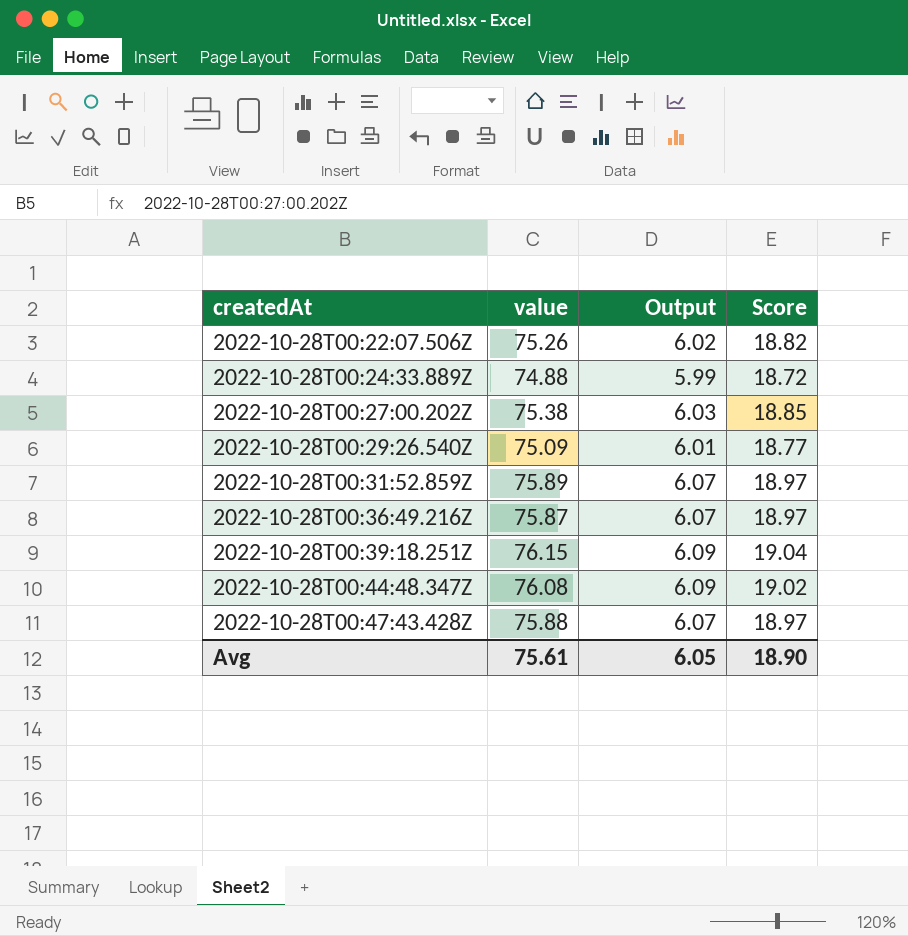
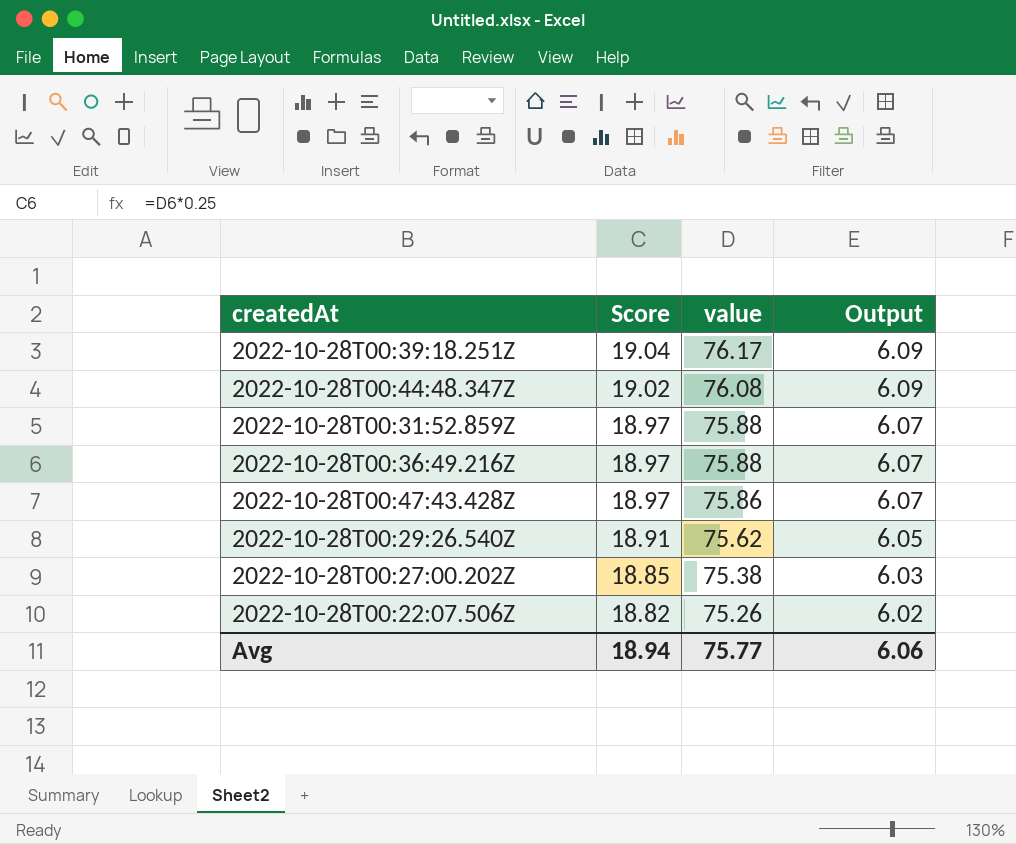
row order: createdAt ascending -> Score descending
column Score | position: 4 -> 2
row 2022-10-28T00:24:33.889Z: 74.88 | 5.99 | 18.72 -> none
2022-10-28T00:39:18.251Z | value: 76.15 -> 76.17
2022-10-28T00:31:52.859Z | value: 75.89 -> 75.88
2022-10-28T00:36:49.216Z | value: 75.87 -> 75.88
2022-10-28T00:47:43.428Z | value: 75.88 -> 75.86
2022-10-28T00:29:26.540Z | Score: 18.77 -> 18.91
2022-10-28T00:29:26.540Z | value: 75.09 -> 75.62
2022-10-28T00:29:26.540Z | Output: 6.01 -> 6.05
Avg | Score: 18.90 -> 18.94
Avg | value: 75.61 -> 75.77
Avg | Output: 6.05 -> 6.06

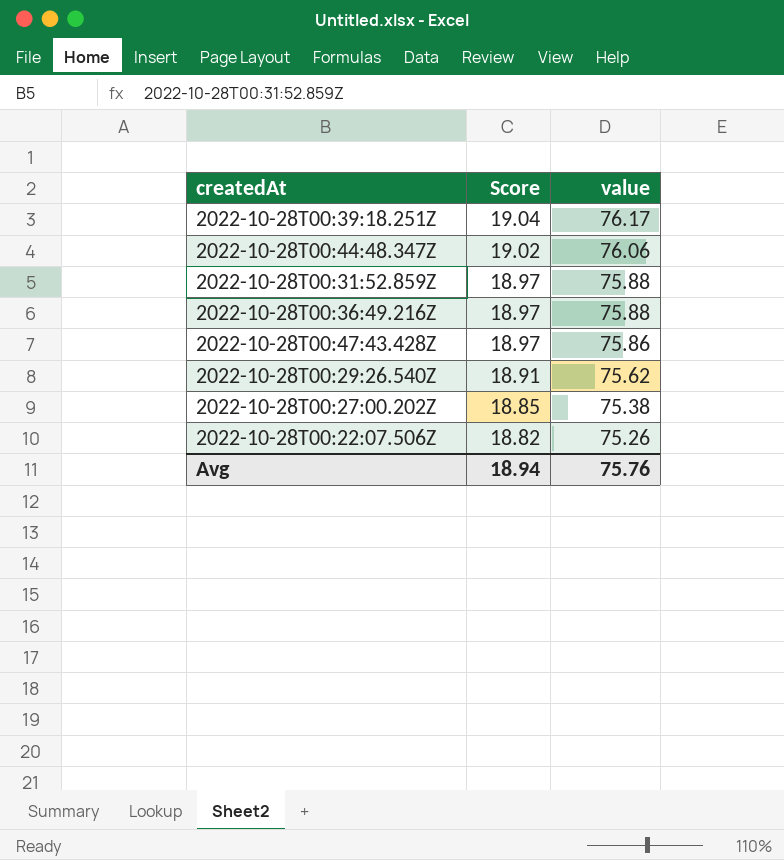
column Output | formula: [value] * 0.08 -> none
2022-10-28T00:44:48.347Z | value: 76.08 -> 76.06
Avg | value: 75.77 -> 75.76

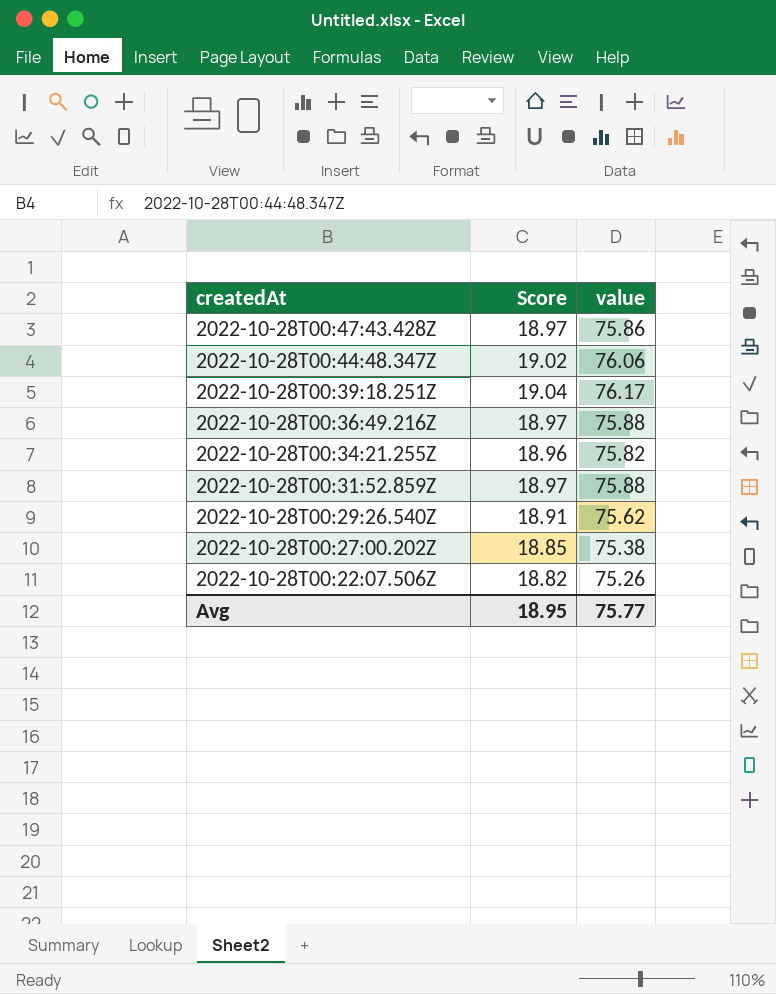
row order: Score descending -> createdAt descending
row 2022-10-28T00:34:21.255Z: none -> 18.96 | 75.82
Avg | Score: 18.94 -> 18.95
Avg | value: 75.76 -> 75.77

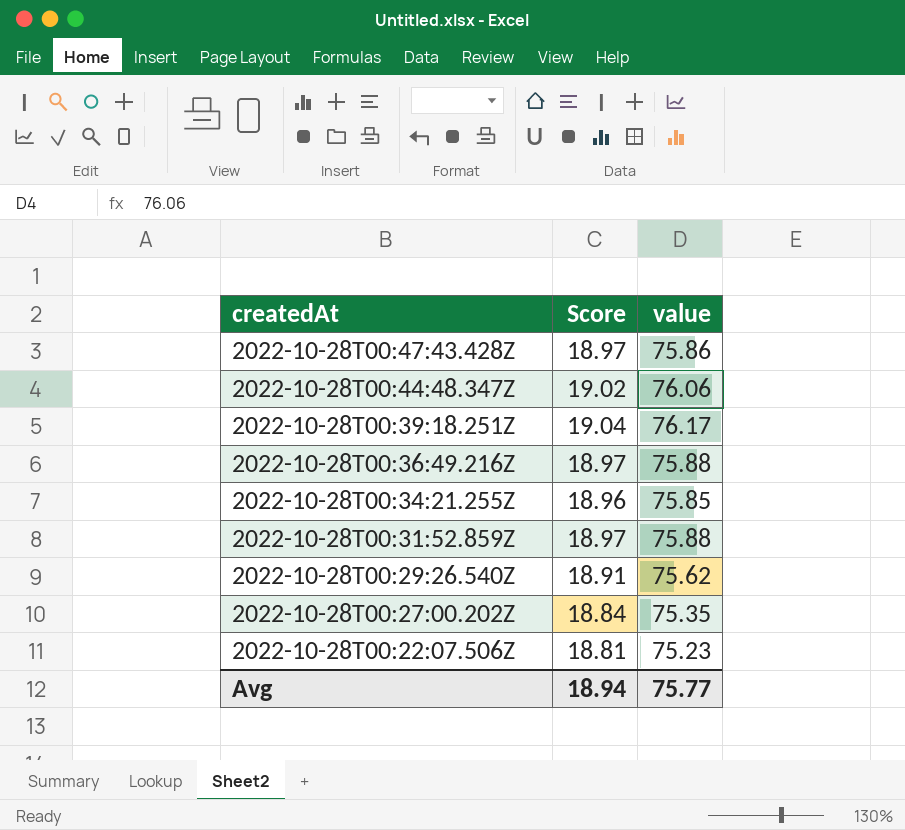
2022-10-28T00:34:21.255Z | value: 75.82 -> 75.85
2022-10-28T00:27:00.202Z | Score: 18.85 -> 18.84
2022-10-28T00:27:00.202Z | value: 75.38 -> 75.35
2022-10-28T00:22:07.506Z | Score: 18.82 -> 18.81
2022-10-28T00:22:07.506Z | value: 75.26 -> 75.23
Avg | Score: 18.95 -> 18.94

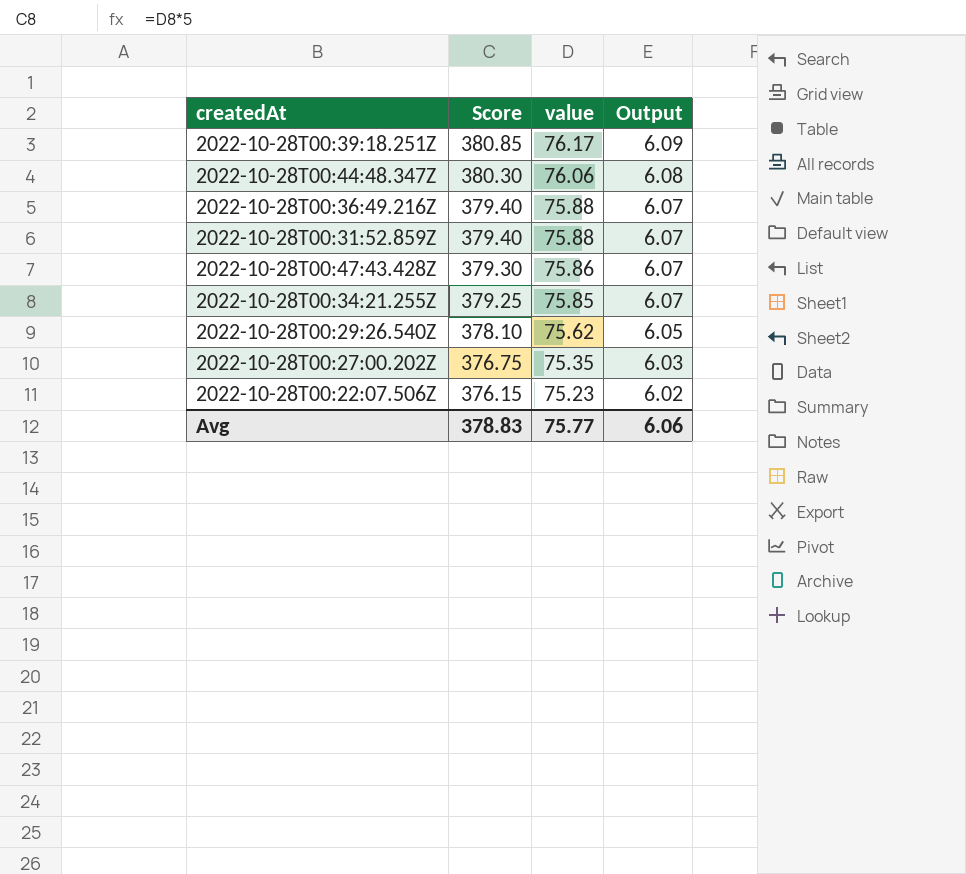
row order: createdAt descending -> Score descending
column Score | formula: [value] * 0.25 -> [value] * 5
column Output | formula: none -> [value] * 0.08
Avg | Score: 18.94 -> 378.83

